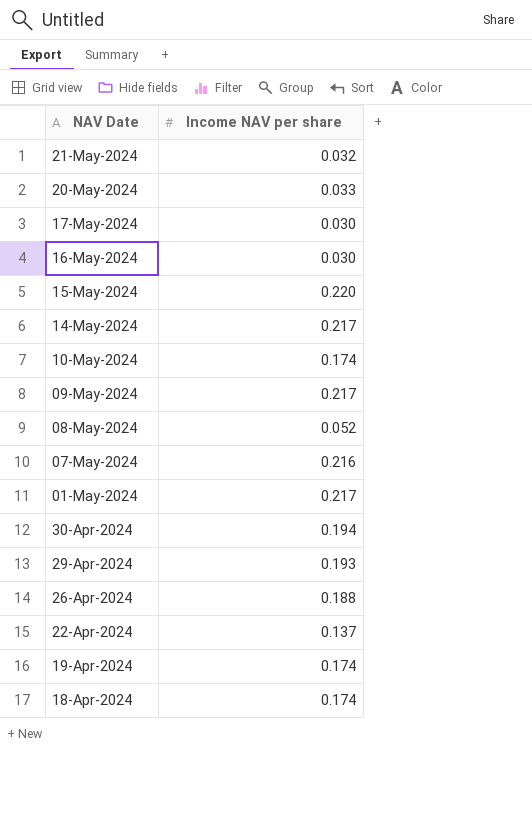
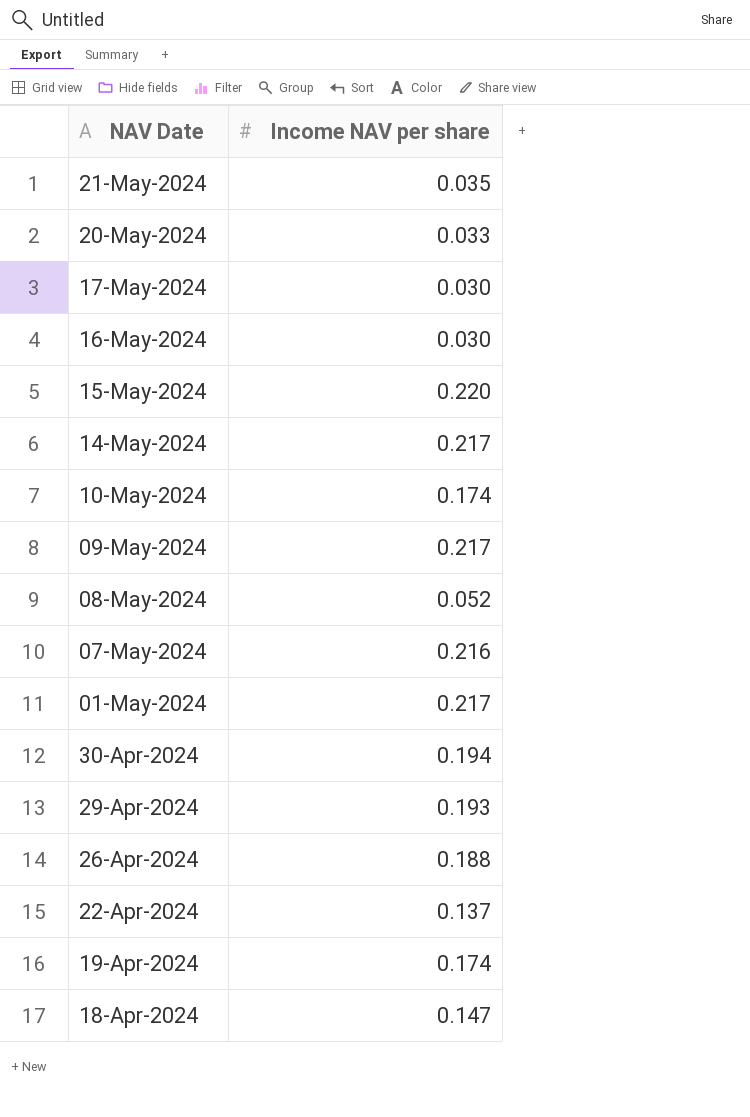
21-May-2024 | Income NAV per share: 0.032 -> 0.035
18-Apr-2024 | Income NAV per share: 0.174 -> 0.147

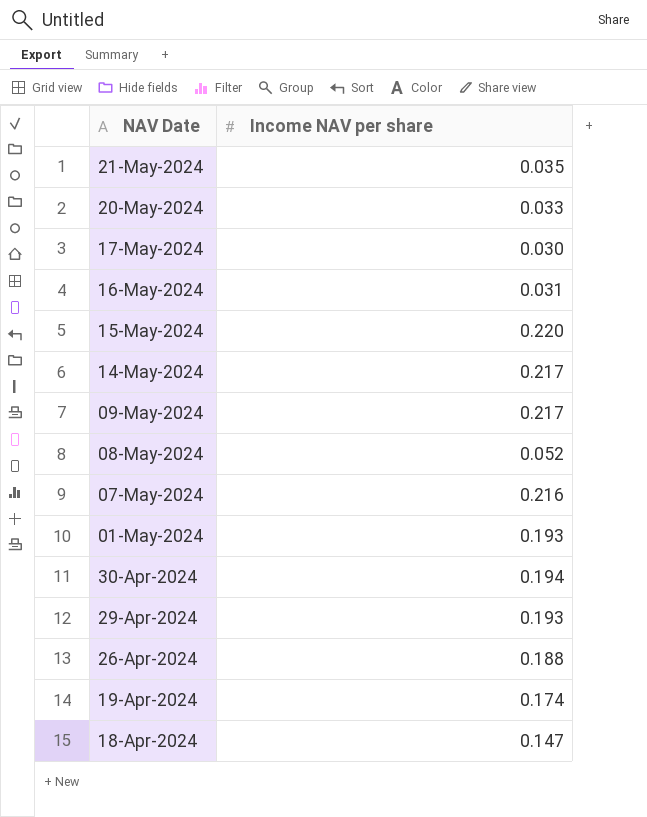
row 10-May-2024: 0.174 -> none
row 22-Apr-2024: 0.137 -> none
16-May-2024 | Income NAV per share: 0.030 -> 0.031
01-May-2024 | Income NAV per share: 0.217 -> 0.193

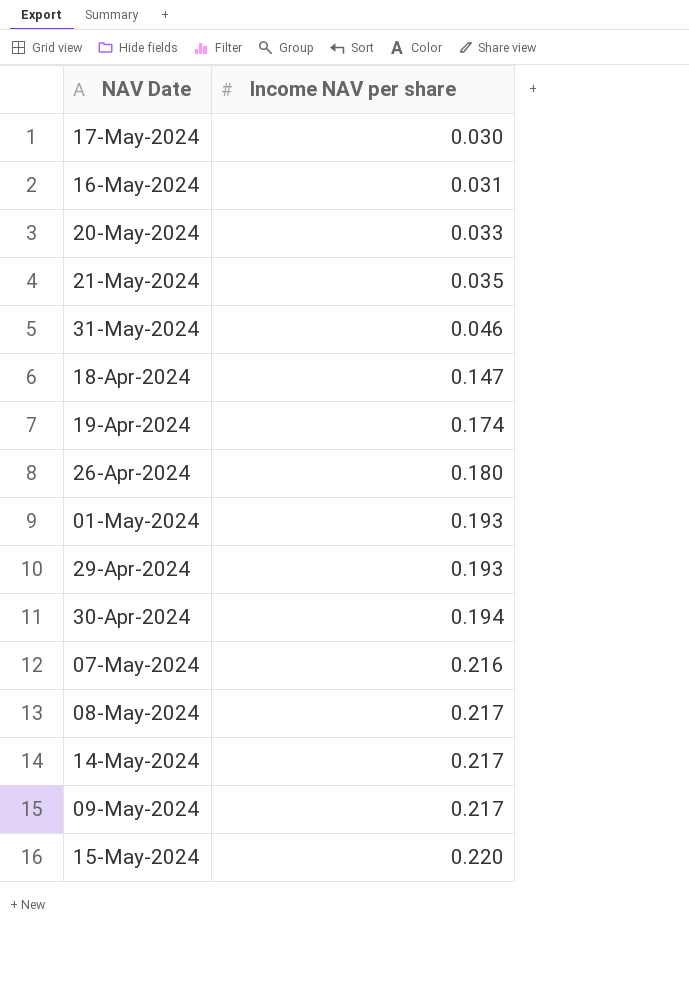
row order: NAV Date descending -> Income NAV per share ascending
row 31-May-2024: none -> 0.046
26-Apr-2024 | Income NAV per share: 0.188 -> 0.180
08-May-2024 | Income NAV per share: 0.052 -> 0.217

